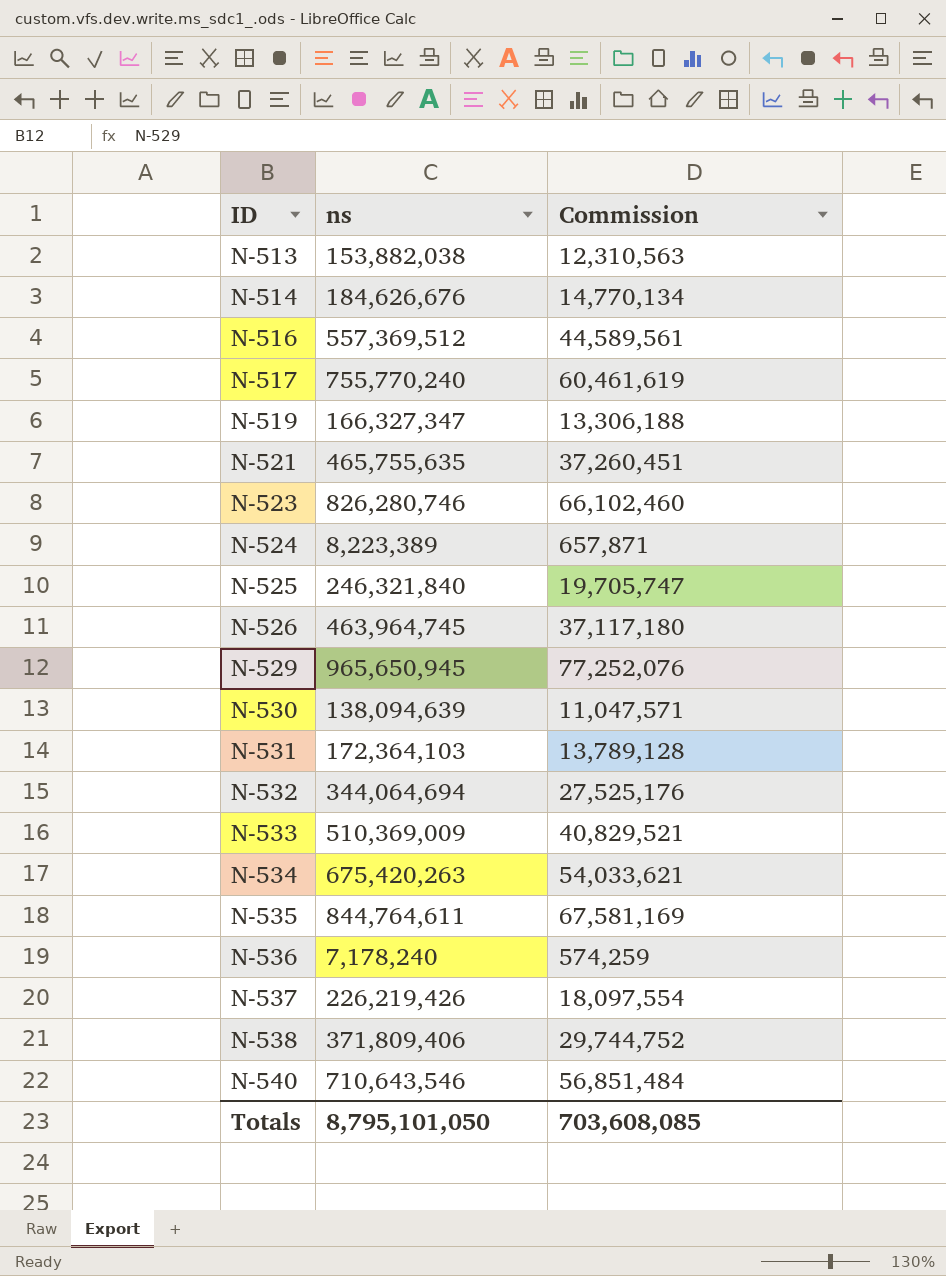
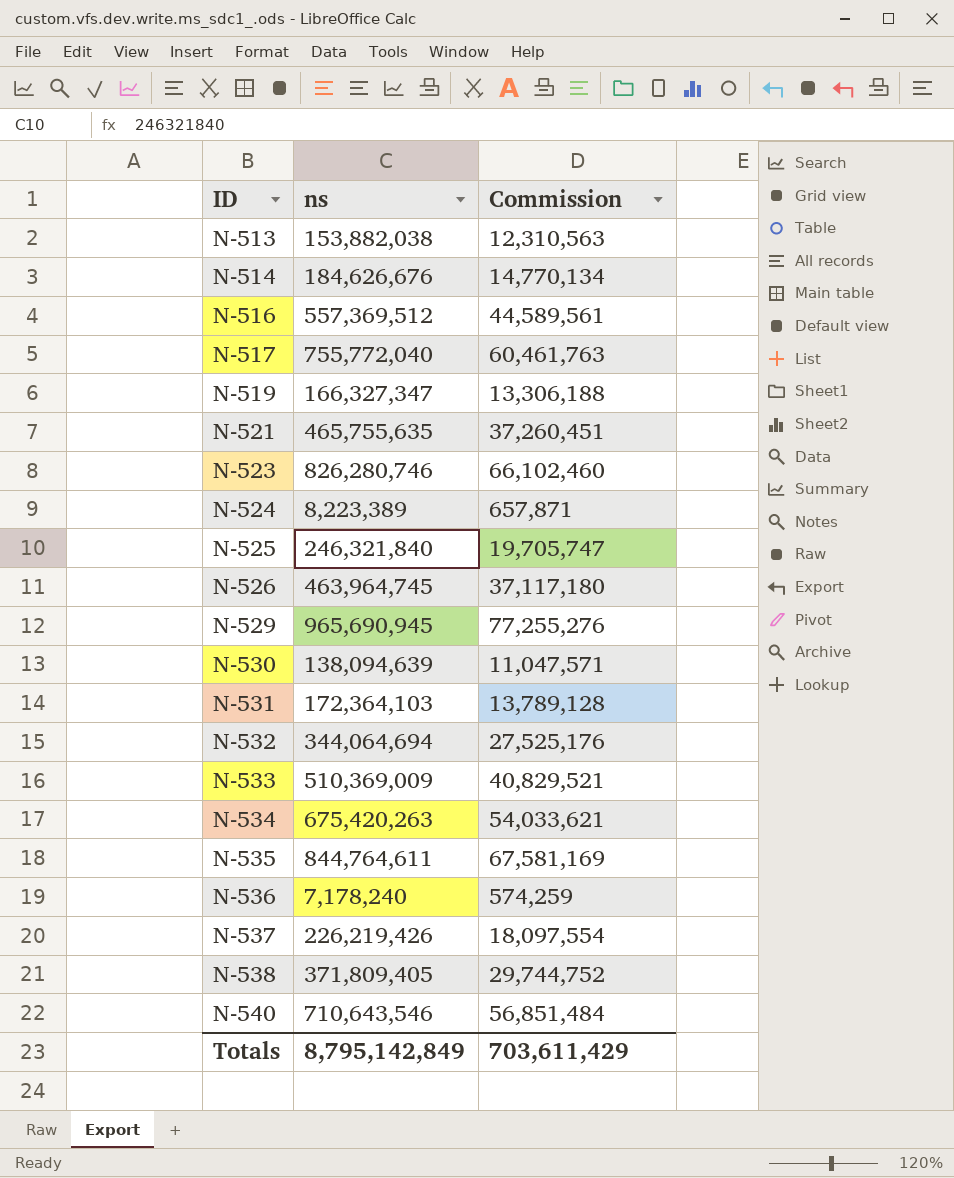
N-517 | ns: 755,770,240 -> 755,772,040
N-517 | Commission: 60,461,619 -> 60,461,763
N-529 | ns: 965,650,945 -> 965,690,945
N-529 | Commission: 77,252,076 -> 77,255,276
N-538 | ns: 371,809,406 -> 371,809,405
Totals | ns: 8,795,101,050 -> 8,795,142,849
Totals | Commission: 703,608,085 -> 703,611,429

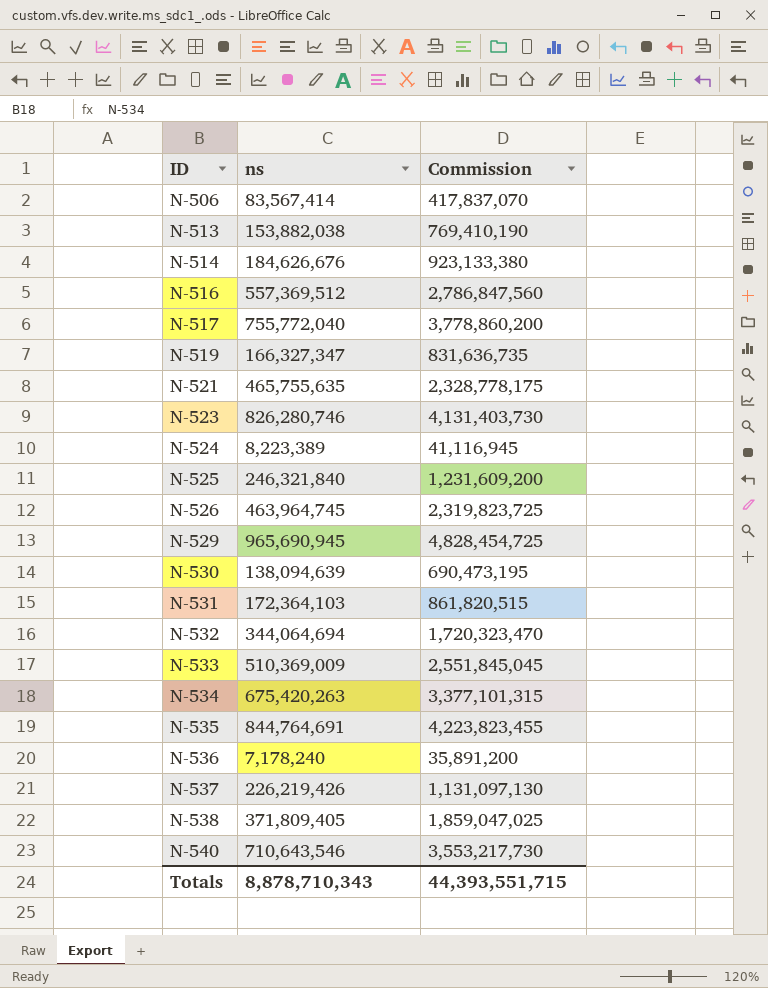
column Commission | formula: [ns] * 0.08 -> [ns] * 5
row N-506: none -> 83,567,414 | 417,837,070
N-535 | ns: 844,764,611 -> 844,764,691
Totals | ns: 8,795,142,849 -> 8,878,710,343
Totals | Commission: 703,611,429 -> 44,393,551,715

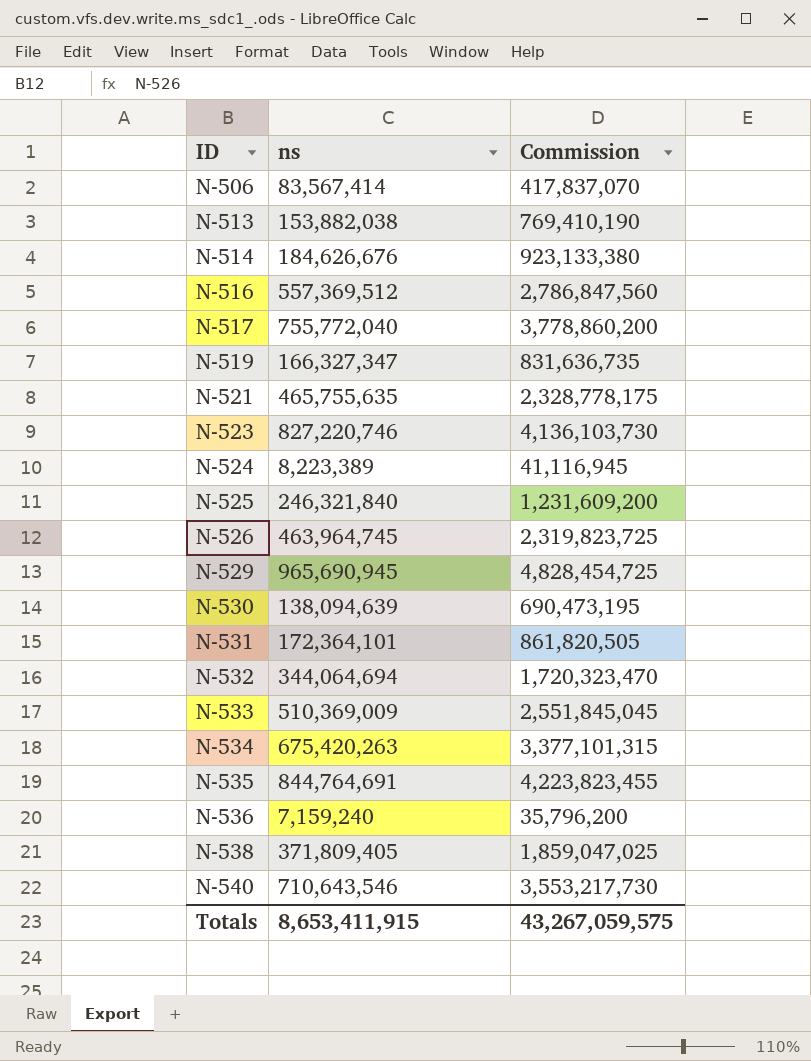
row N-537: 226,219,426 | 1,131,097,130 -> none
N-523 | ns: 826,280,746 -> 827,220,746
N-523 | Commission: 4,131,403,730 -> 4,136,103,730
N-531 | ns: 172,364,103 -> 172,364,101
N-531 | Commission: 861,820,515 -> 861,820,505
N-536 | ns: 7,178,240 -> 7,159,240
N-536 | Commission: 35,891,200 -> 35,796,200
Totals | ns: 8,878,710,343 -> 8,653,411,915
Totals | Commission: 44,393,551,715 -> 43,267,059,575

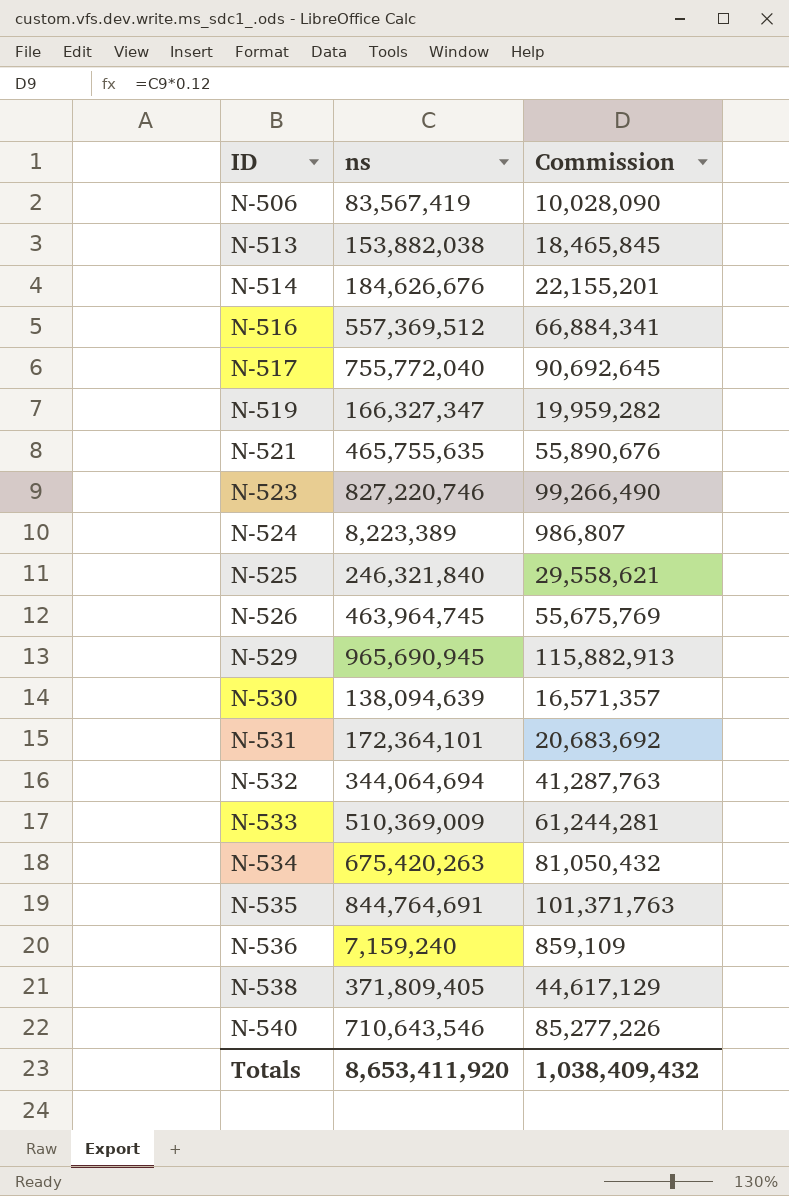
column Commission | formula: [ns] * 5 -> [ns] * 0.12
N-506 | ns: 83,567,414 -> 83,567,419
Totals | ns: 8,653,411,915 -> 8,653,411,920
Totals | Commission: 43,267,059,575 -> 1,038,409,432

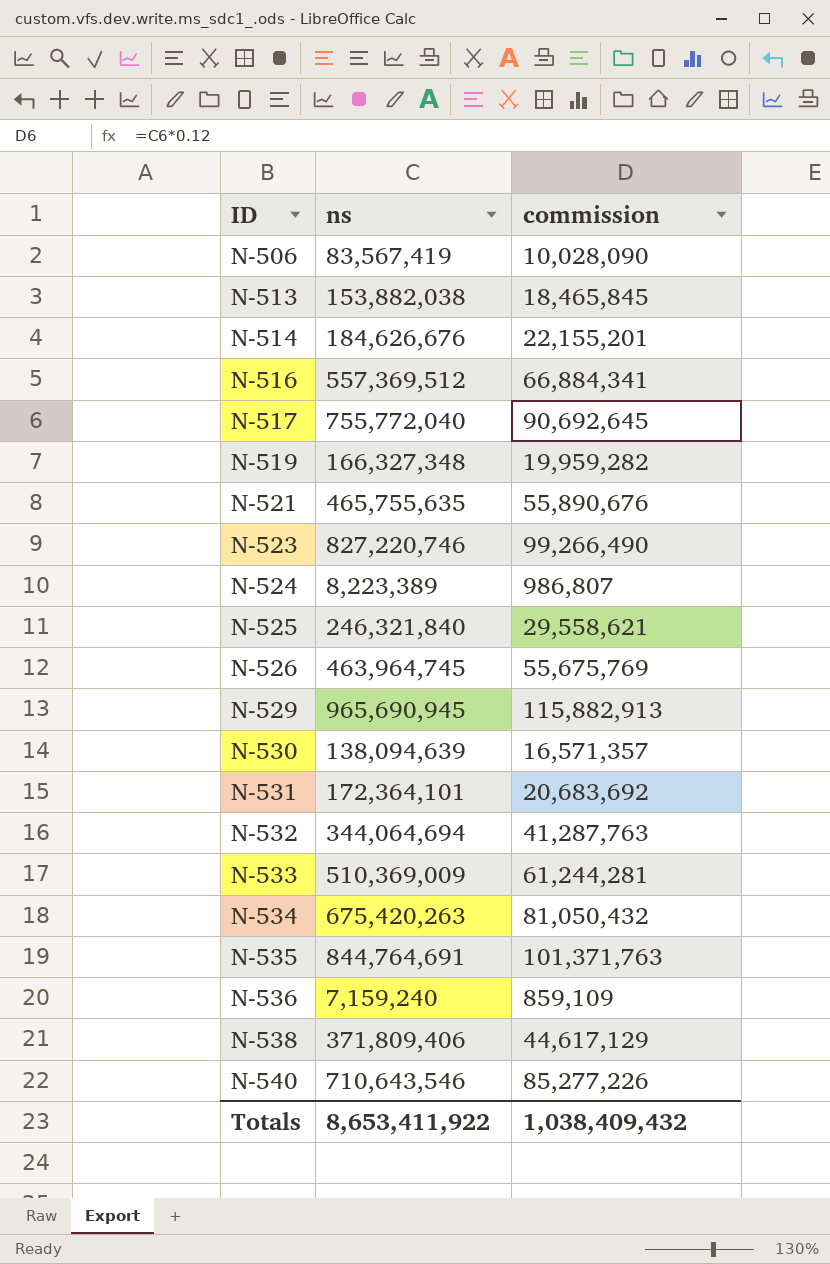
column name: Commission -> commission
N-519 | ns: 166,327,347 -> 166,327,348
N-538 | ns: 371,809,405 -> 371,809,406
Totals | ns: 8,653,411,920 -> 8,653,411,922

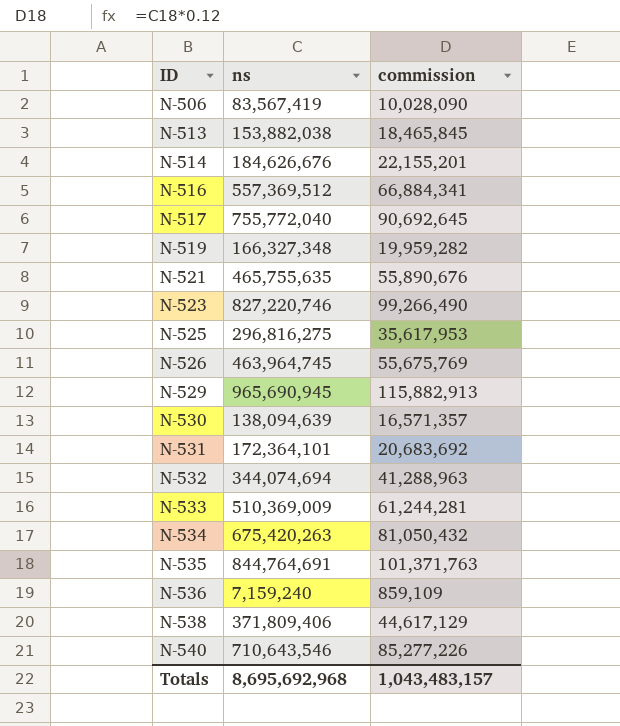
row N-524: 8,223,389 | 986,807 -> none
N-525 | ns: 246,321,840 -> 296,816,275
N-525 | commission: 29,558,621 -> 35,617,953
N-532 | ns: 344,064,694 -> 344,074,694
N-532 | commission: 41,287,763 -> 41,288,963
Totals | ns: 8,653,411,922 -> 8,695,692,968
Totals | commission: 1,038,409,432 -> 1,043,483,157

